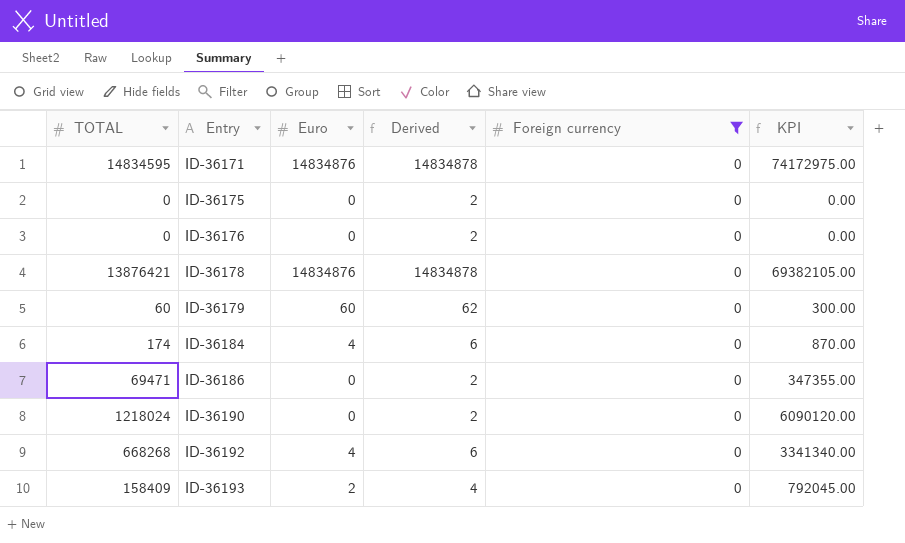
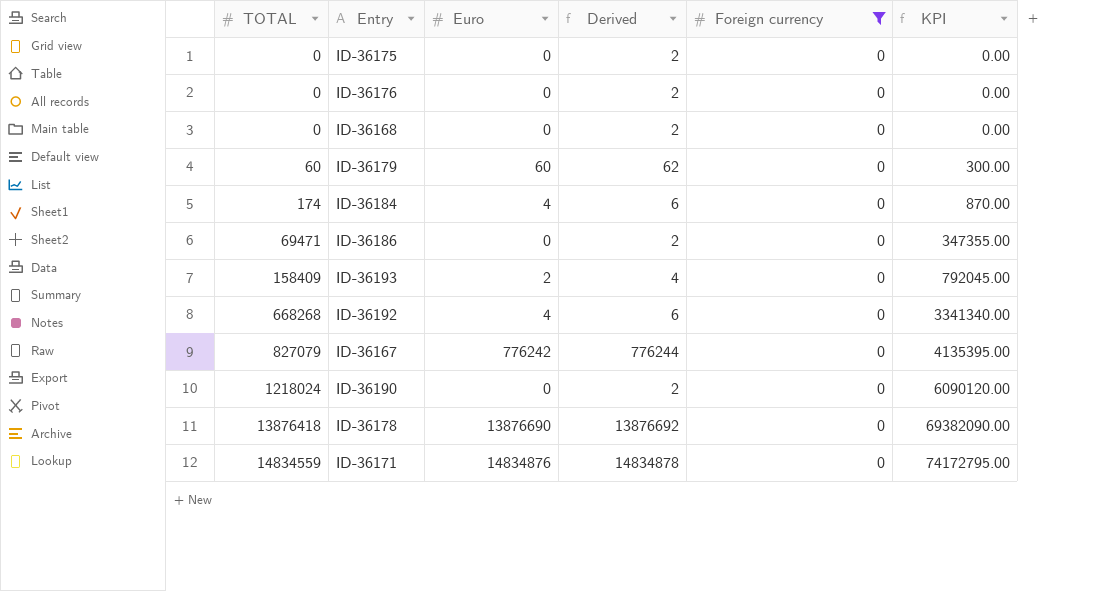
row order: Entry ascending -> TOTAL ascending
row ID-36168: none -> 0 | 0 | 2 | 0 | 0.00
row ID-36167: none -> 827079 | 776242 | 776244 | 0 | 4135395.00
ID-36178 | TOTAL: 13876421 -> 13876418
ID-36178 | Euro: 14834876 -> 13876690
ID-36178 | Derived: 14834878 -> 13876692
ID-36178 | KPI: 69382105.00 -> 69382090.00
ID-36171 | TOTAL: 14834595 -> 14834559
ID-36171 | KPI: 74172975.00 -> 74172795.00

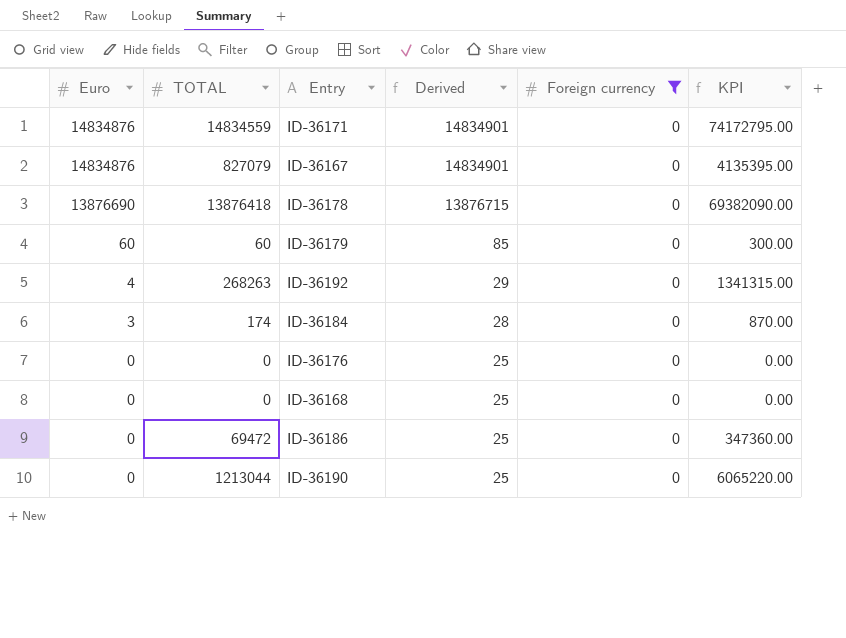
row order: TOTAL ascending -> Euro descending
column Euro | position: 3 -> 1
column Derived | formula: [Euro] + 2 -> [Euro] + 25
row ID-36175: 0 | 0 | 2 | 0 | 0.00 -> none
row ID-36193: 158409 | 2 | 4 | 0 | 792045.00 -> none
ID-36167 | Euro: 776242 -> 14834876
ID-36192 | TOTAL: 668268 -> 268263
ID-36192 | KPI: 3341340.00 -> 1341315.00
ID-36184 | Euro: 4 -> 3
ID-36186 | TOTAL: 69471 -> 69472
ID-36186 | KPI: 347355.00 -> 347360.00
ID-36190 | TOTAL: 1218024 -> 1213044
ID-36190 | KPI: 6090120.00 -> 6065220.00

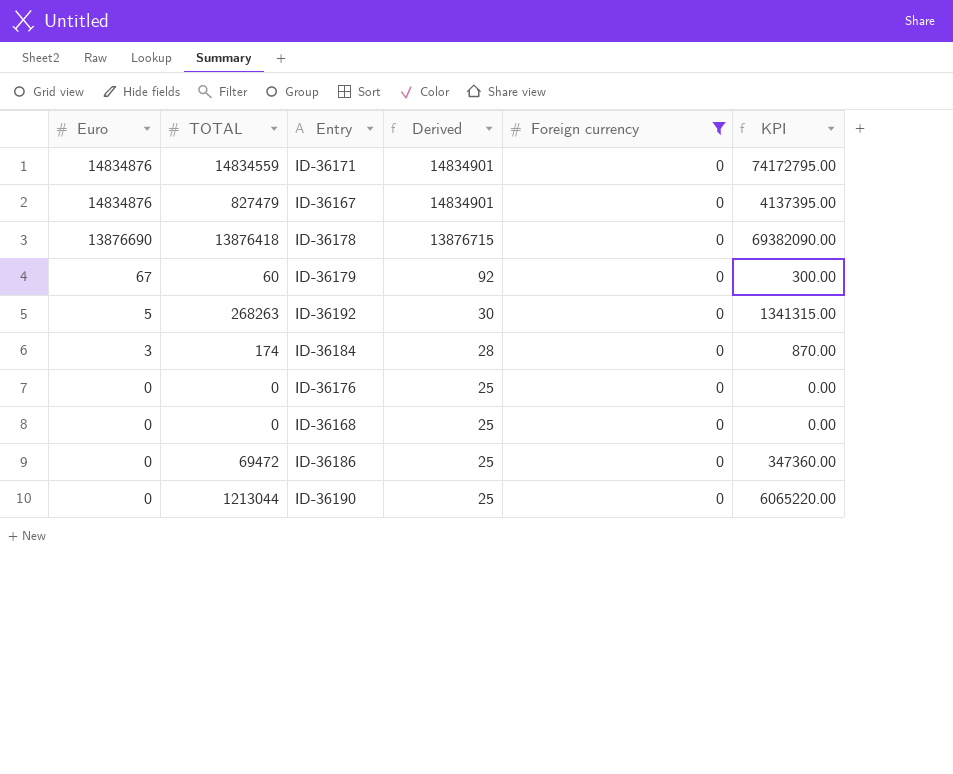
ID-36167 | TOTAL: 827079 -> 827479
ID-36167 | KPI: 4135395.00 -> 4137395.00
ID-36179 | Euro: 60 -> 67
ID-36179 | Derived: 85 -> 92
ID-36192 | Euro: 4 -> 5
ID-36192 | Derived: 29 -> 30

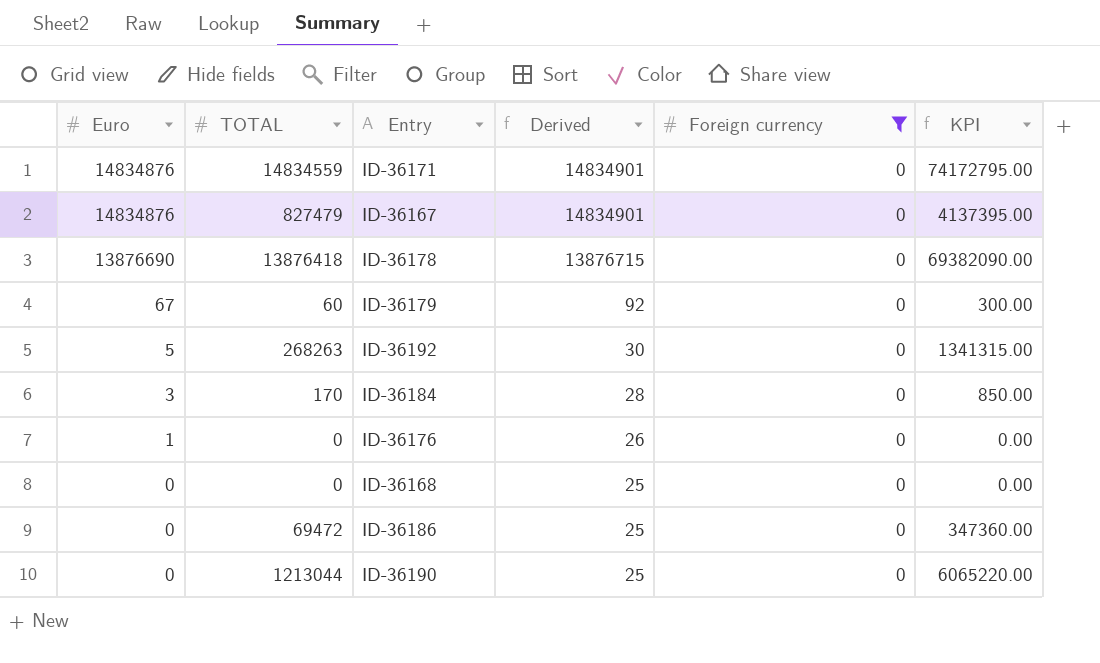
ID-36184 | TOTAL: 174 -> 170
ID-36184 | KPI: 870.00 -> 850.00
ID-36176 | Euro: 0 -> 1
ID-36176 | Derived: 25 -> 26

